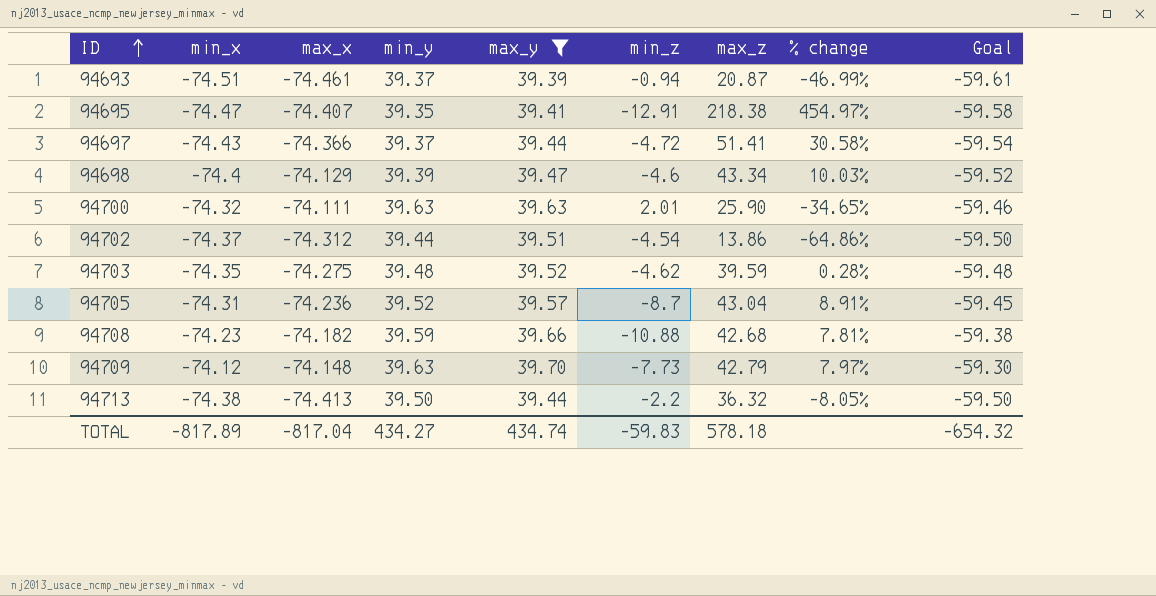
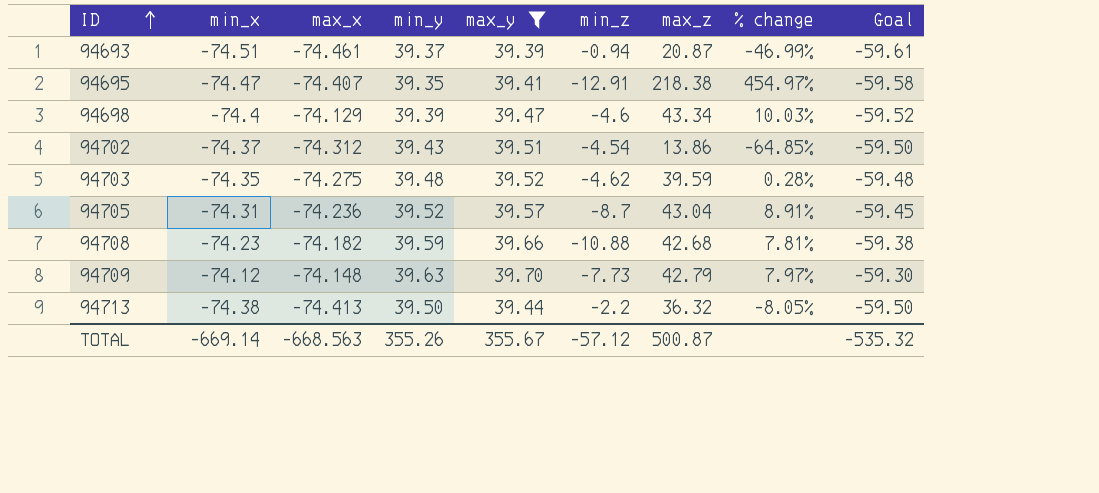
row 94697: -74.43 | -74.366 | 39.37 | 39.44 | -4.72 | 51.41 | 30.58% | -59.54 -> none
row 94700: -74.32 | -74.111 | 39.63 | 39.63 | 2.01 | 25.90 | -34.65% | -59.46 -> none
94702 | min_y: 39.44 -> 39.43
94702 | % change: -64.86% -> -64.85%
TOTAL | min_x: -817.89 -> -669.14
TOTAL | max_x: -817.04 -> -668.563
TOTAL | min_y: 434.27 -> 355.26
TOTAL | max_y: 434.74 -> 355.67
TOTAL | min_z: -59.83 -> -57.12
TOTAL | max_z: 578.18 -> 500.87
TOTAL | Goal: -654.32 -> -535.32

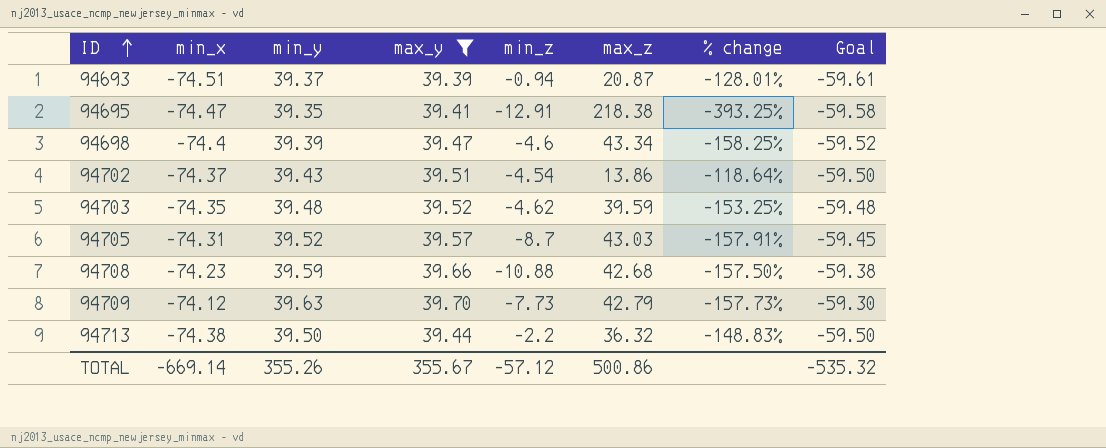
column max_x | position: 3 -> none
column % change | formula: ([max_z] - [min_y]) / [min_y] -> ([max_z] - [min_x]) / [min_x]
94705 | max_z: 43.04 -> 43.03
TOTAL | max_z: 500.87 -> 500.86

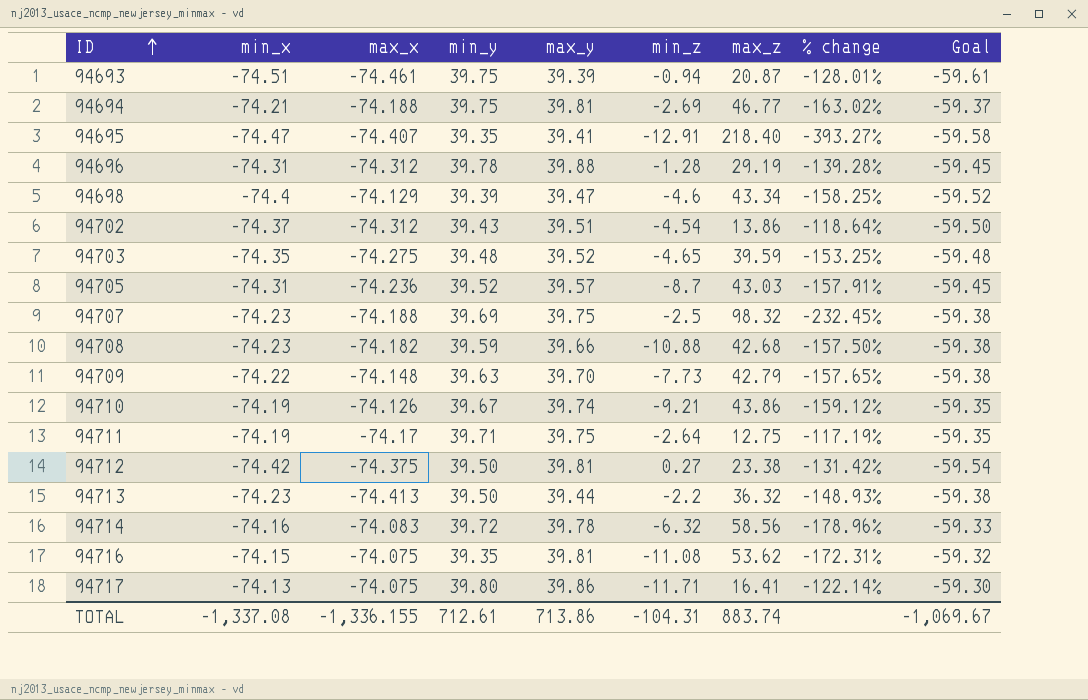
filter: max_y <= 39.70 -> none
column max_x | position: none -> 3
94693 | min_y: 39.37 -> 39.75
94695 | max_z: 218.38 -> 218.40
94695 | % change: -393.25% -> -393.27%
94703 | min_z: -4.62 -> -4.65
94709 | min_x: -74.12 -> -74.22
94709 | % change: -157.73% -> -157.65%
94709 | Goal: -59.30 -> -59.38
94713 | min_x: -74.38 -> -74.23
94713 | % change: -148.83% -> -148.93%
94713 | Goal: -59.50 -> -59.38
TOTAL | min_x: -669.14 -> -1,337.08
TOTAL | min_y: 355.26 -> 712.61
TOTAL | max_y: 355.67 -> 713.86
TOTAL | min_z: -57.12 -> -104.31
TOTAL | max_z: 500.86 -> 883.74
TOTAL | Goal: -535.32 -> -1,069.67

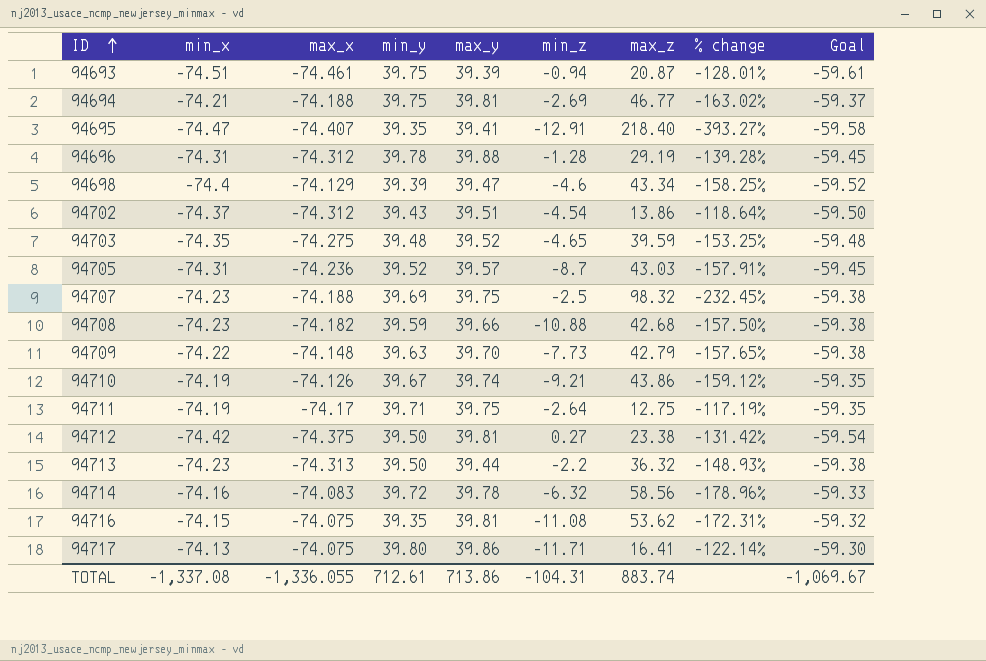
94713 | max_x: -74.413 -> -74.313
TOTAL | max_x: -1,336.155 -> -1,336.055

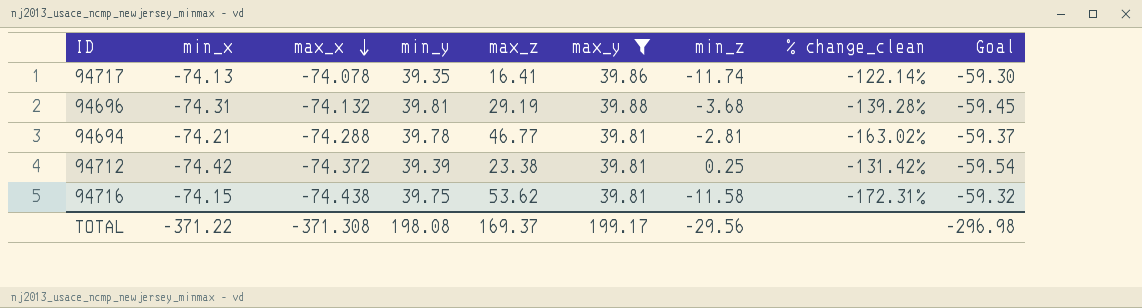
filter: none -> max_y >= 39.81
row order: ID ascending -> max_x descending
column max_z | position: 7 -> 5
column name: % change -> % change_clean
94717 | max_x: -74.075 -> -74.078
94717 | min_y: 39.80 -> 39.35
94717 | min_z: -11.71 -> -11.74
94696 | max_x: -74.312 -> -74.132
94696 | min_y: 39.78 -> 39.81
94696 | min_z: -1.28 -> -3.68
94694 | max_x: -74.188 -> -74.288
94694 | min_y: 39.75 -> 39.78
94694 | min_z: -2.69 -> -2.81
94712 | max_x: -74.375 -> -74.372
94712 | min_y: 39.50 -> 39.39
94712 | min_z: 0.27 -> 0.25
94716 | max_x: -74.075 -> -74.438
94716 | min_y: 39.35 -> 39.75
94716 | min_z: -11.08 -> -11.58
TOTAL | min_x: -1,337.08 -> -371.22
TOTAL | max_x: -1,336.055 -> -371.308
TOTAL | min_y: 712.61 -> 198.08
TOTAL | max_z: 883.74 -> 169.37
TOTAL | max_y: 713.86 -> 199.17
TOTAL | min_z: -104.31 -> -29.56
TOTAL | Goal: -1,069.67 -> -296.98

